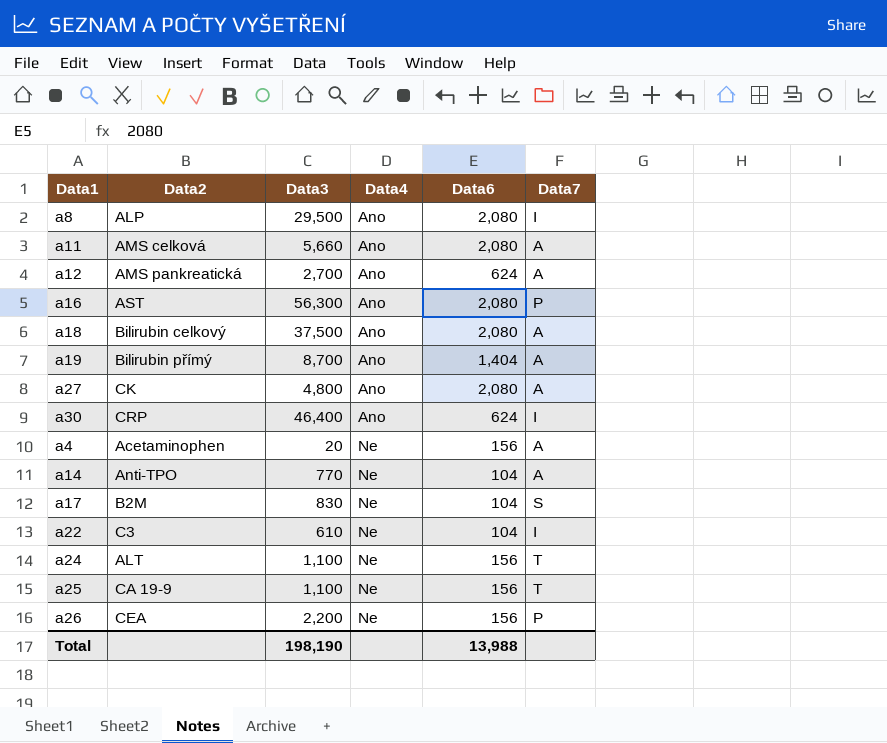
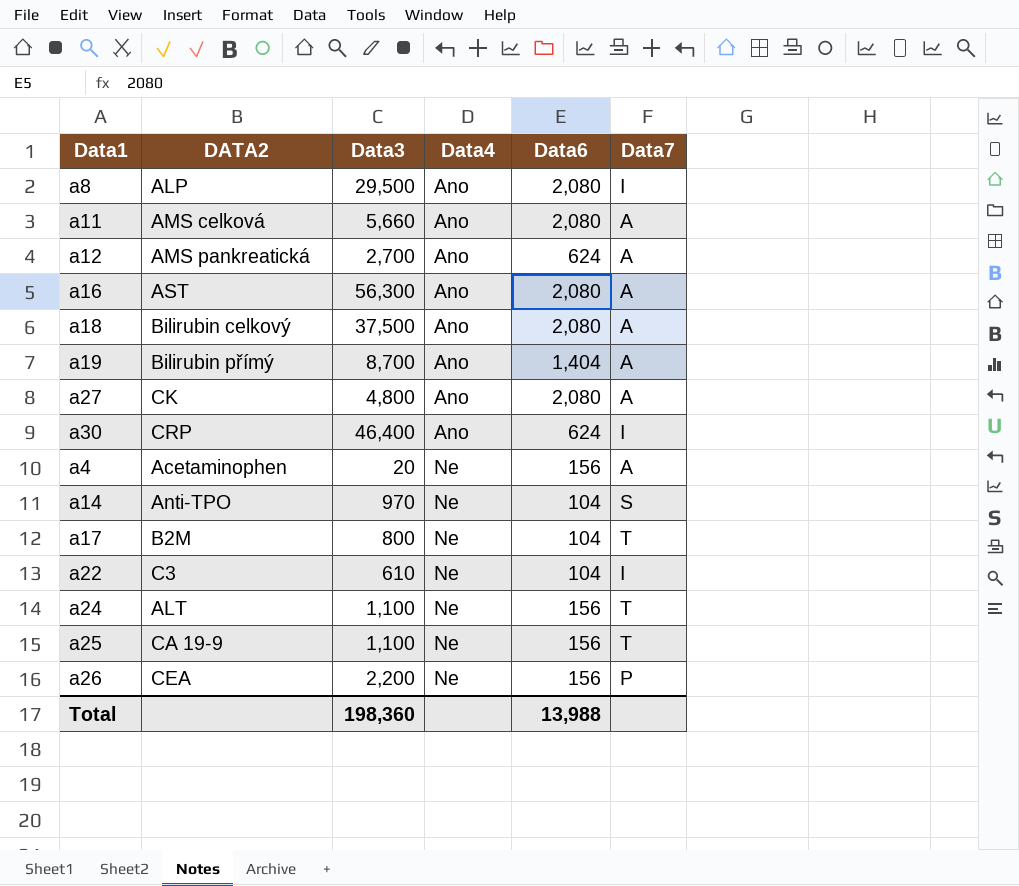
column name: Data2 -> DATA2
a16 | Data7: P -> A
a14 | Data3: 770 -> 970
a14 | Data7: A -> S
a17 | Data3: 830 -> 800
a17 | Data7: S -> T
Total | Data3: 198,190 -> 198,360

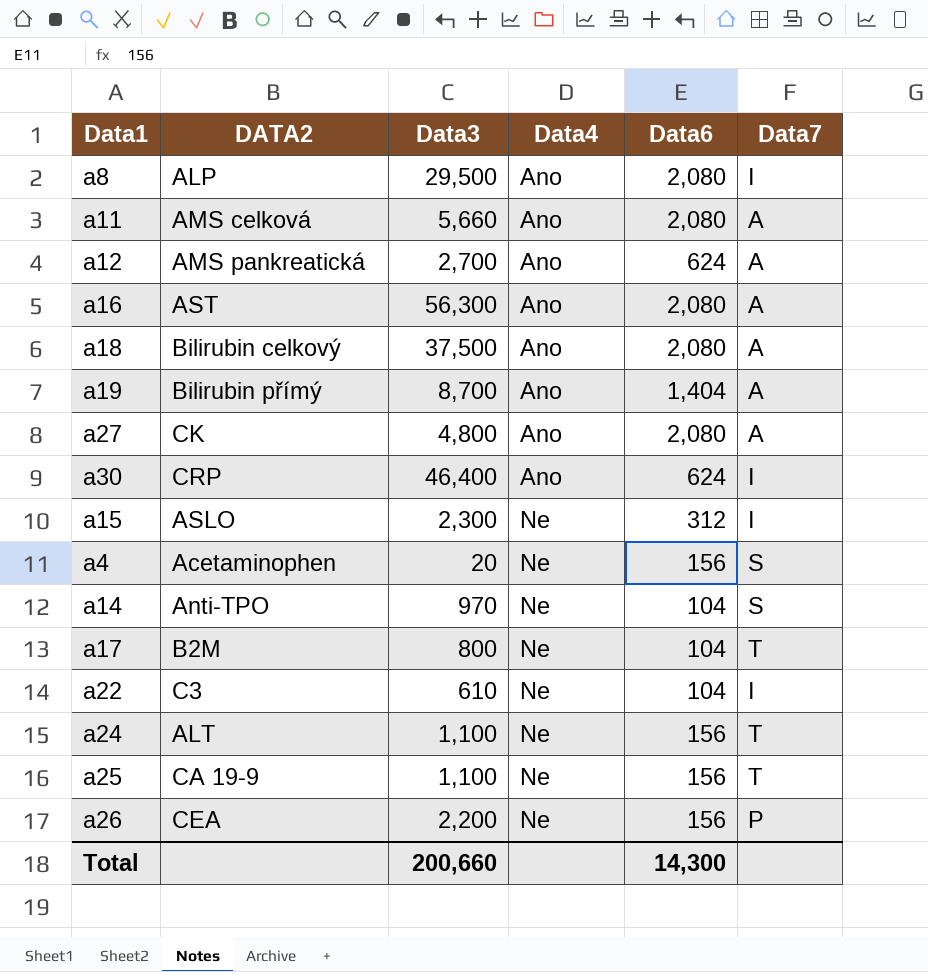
row a15: none -> ASLO | 2,300 | Ne | 312 | I
a4 | Data7: A -> S
Total | Data3: 198,360 -> 200,660
Total | Data6: 13,988 -> 14,300

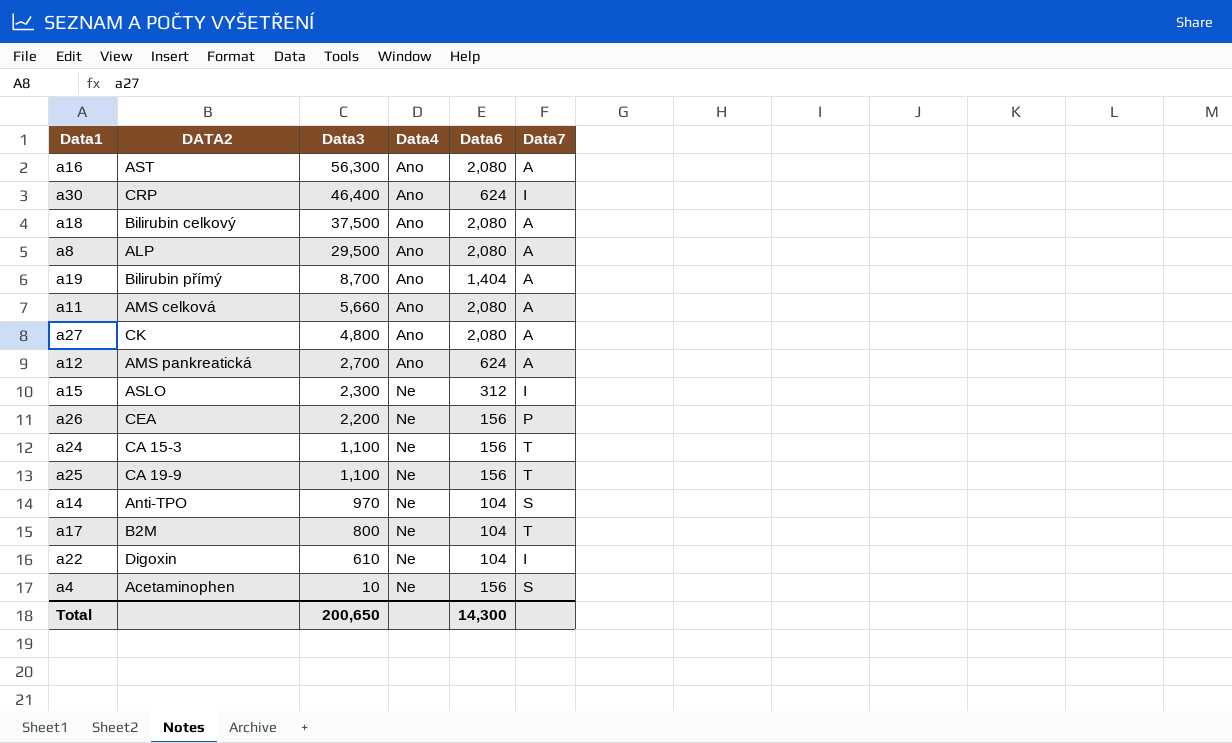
row order: Data4 ascending -> Data3 descending
a8 | Data7: I -> A
a24 | DATA2: ALT -> CA 15-3
a22 | DATA2: C3 -> Digoxin
a4 | Data3: 20 -> 10
Total | Data3: 200,660 -> 200,650

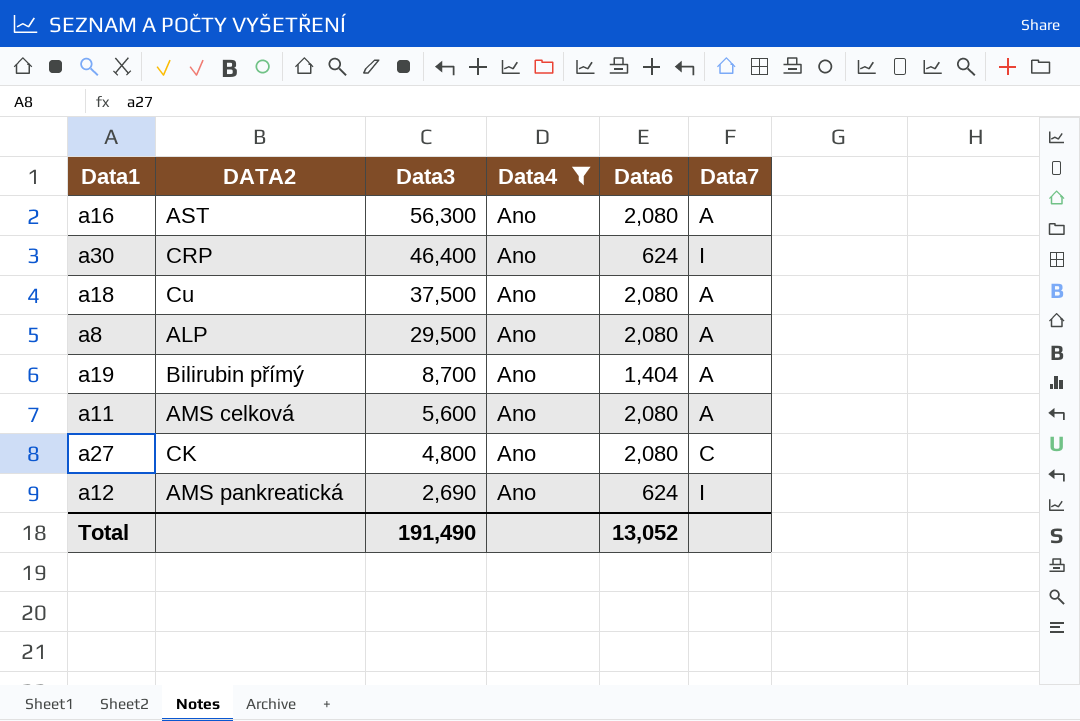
filter: none -> Data4 = Ano
a18 | DATA2: Bilirubin celkový -> Cu
a11 | Data3: 5,660 -> 5,600
a27 | Data7: A -> C
a12 | Data3: 2,700 -> 2,690
a12 | Data7: A -> I
Total | Data3: 200,650 -> 191,490
Total | Data6: 14,300 -> 13,052

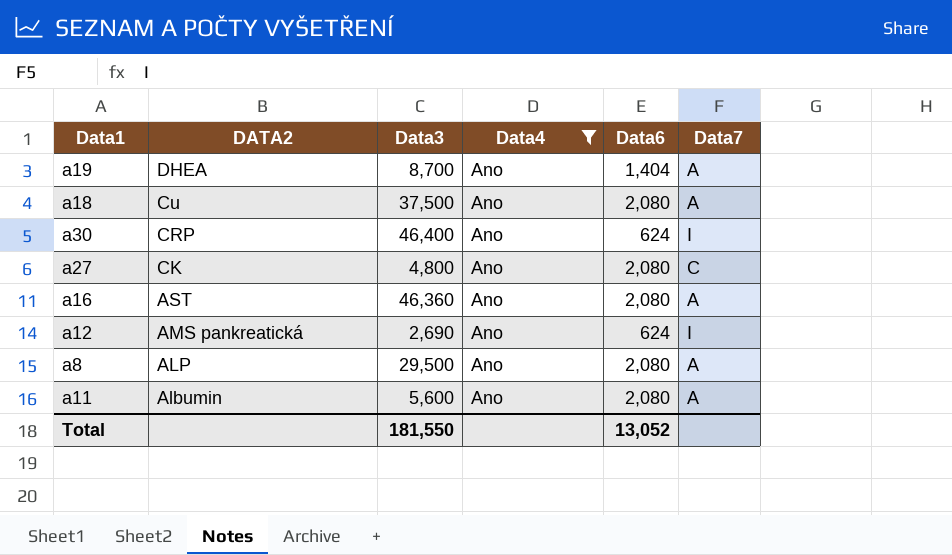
row order: Data3 descending -> DATA2 descending
a19 | DATA2: Bilirubin přímý -> DHEA
a16 | Data3: 56,300 -> 46,360
a11 | DATA2: AMS celková -> Albumin
Total | Data3: 191,490 -> 181,550

